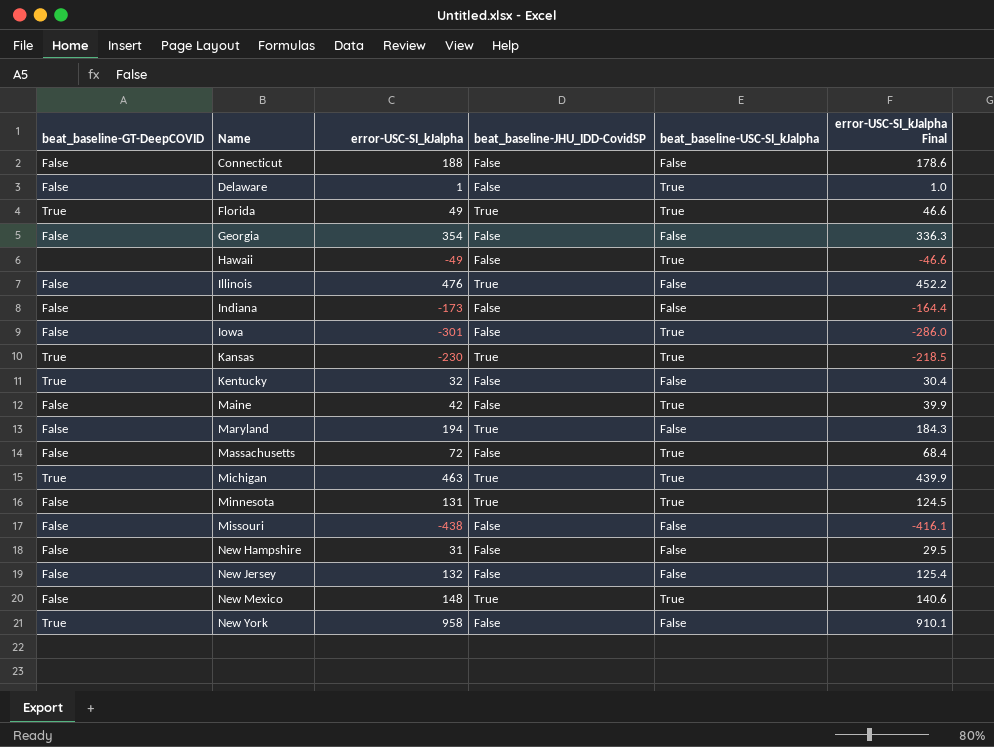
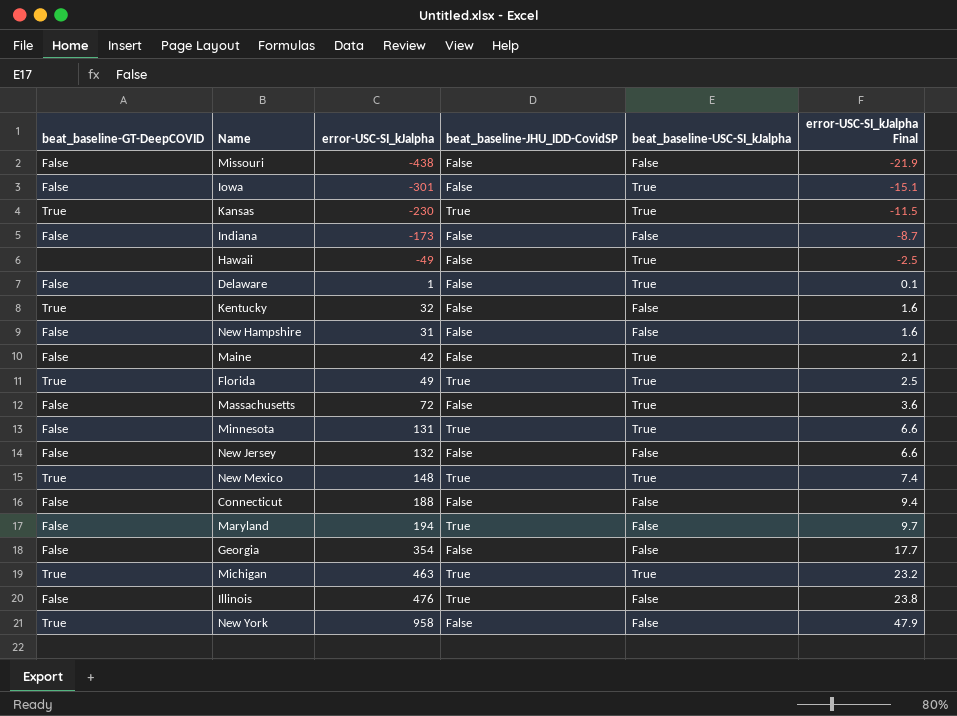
row order: Name ascending -> error-USC-SI_kJalpha Final ascending
column error-USC-SI_kJalpha Final | formula: [error-USC-SI_kJalpha] * 0.95 -> [error-USC-SI_kJalpha] * 0.05
New Mexico | beat_baseline-GT-DeepCOVID: False -> True

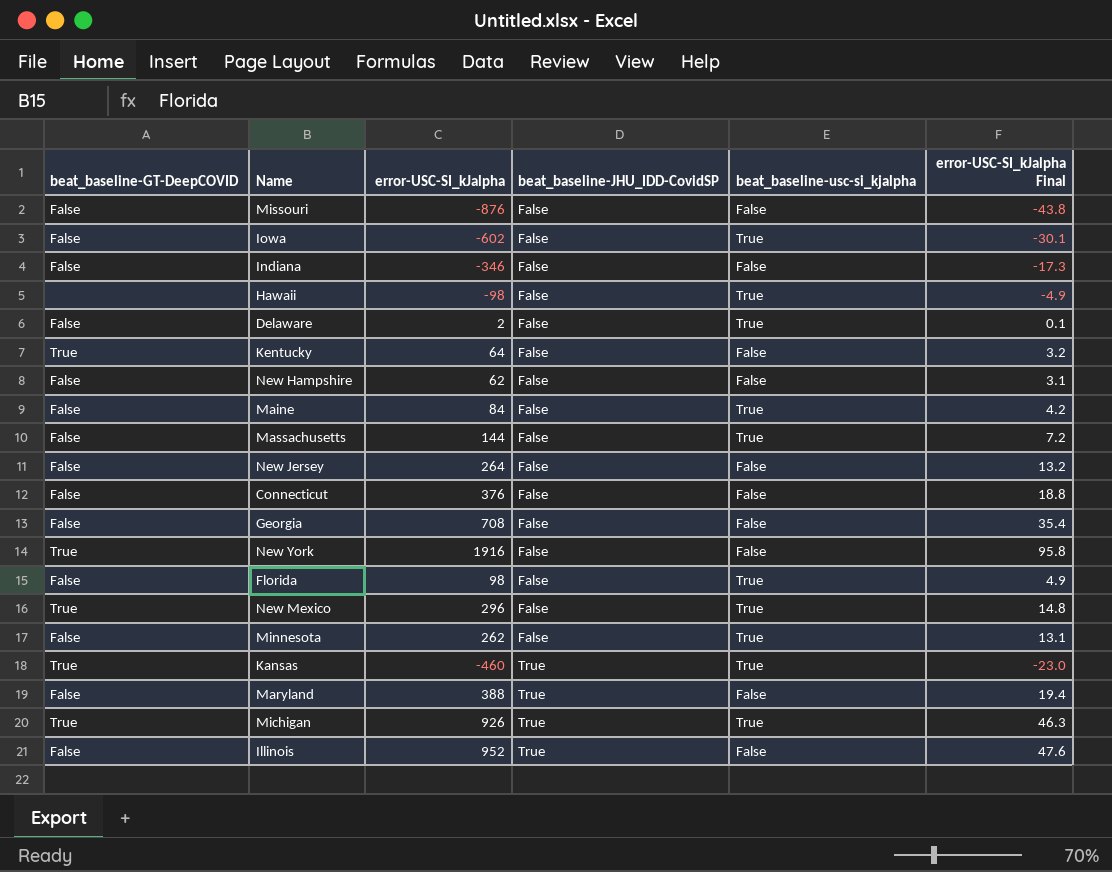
row order: error-USC-SI_kJalpha Final ascending -> beat_baseline-JHU_IDD-CovidSP ascending
column name: beat_baseline-USC-SI_kJalpha -> beat_baseline-usc-si_kjalpha
Missouri | error-USC-SI_kJalpha: -438 -> -876
Missouri | error-USC-SI_kJalpha Final: -21.9 -> -43.8
Iowa | error-USC-SI_kJalpha: -301 -> -602
Iowa | error-USC-SI_kJalpha Final: -15.1 -> -30.1
Indiana | error-USC-SI_kJalpha: -173 -> -346
Indiana | error-USC-SI_kJalpha Final: -8.7 -> -17.3
Hawaii | error-USC-SI_kJalpha: -49 -> -98
Hawaii | error-USC-SI_kJalpha Final: -2.5 -> -4.9
Delaware | error-USC-SI_kJalpha: 1 -> 2
Kentucky | error-USC-SI_kJalpha: 32 -> 64
Kentucky | error-USC-SI_kJalpha Final: 1.6 -> 3.2
New Hampshire | error-USC-SI_kJalpha: 31 -> 62
New Hampshire | error-USC-SI_kJalpha Final: 1.6 -> 3.1
Maine | error-USC-SI_kJalpha: 42 -> 84
Maine | error-USC-SI_kJalpha Final: 2.1 -> 4.2
Massachusetts | error-USC-SI_kJalpha: 72 -> 144
Massachusetts | error-USC-SI_kJalpha Final: 3.6 -> 7.2
New Jersey | error-USC-SI_kJalpha: 132 -> 264
New Jersey | error-USC-SI_kJalpha Final: 6.6 -> 13.2
Connecticut | error-USC-SI_kJalpha: 188 -> 376
Connecticut | error-USC-SI_kJalpha Final: 9.4 -> 18.8
Georgia | error-USC-SI_kJalpha: 354 -> 708
Georgia | error-USC-SI_kJalpha Final: 17.7 -> 35.4
New York | error-USC-SI_kJalpha: 958 -> 1916
New York | error-USC-SI_kJalpha Final: 47.9 -> 95.8
Florida | beat_baseline-GT-DeepCOVID: True -> False
Florida | error-USC-SI_kJalpha: 49 -> 98
Florida | beat_baseline-JHU_IDD-CovidSP: True -> False
Florida | error-USC-SI_kJalpha Final: 2.5 -> 4.9
New Mexico | error-USC-SI_kJalpha: 148 -> 296
New Mexico | beat_baseline-JHU_IDD-CovidSP: True -> False
New Mexico | error-USC-SI_kJalpha Final: 7.4 -> 14.8
Minnesota | error-USC-SI_kJalpha: 131 -> 262
Minnesota | beat_baseline-JHU_IDD-CovidSP: True -> False
Minnesota | error-USC-SI_kJalpha Final: 6.6 -> 13.1
Kansas | error-USC-SI_kJalpha: -230 -> -460
Kansas | error-USC-SI_kJalpha Final: -11.5 -> -23.0
Maryland | error-USC-SI_kJalpha: 194 -> 388
Maryland | error-USC-SI_kJalpha Final: 9.7 -> 19.4
Michigan | error-USC-SI_kJalpha: 463 -> 926
Michigan | error-USC-SI_kJalpha Final: 23.2 -> 46.3
Illinois | error-USC-SI_kJalpha: 476 -> 952
Illinois | error-USC-SI_kJalpha Final: 23.8 -> 47.6

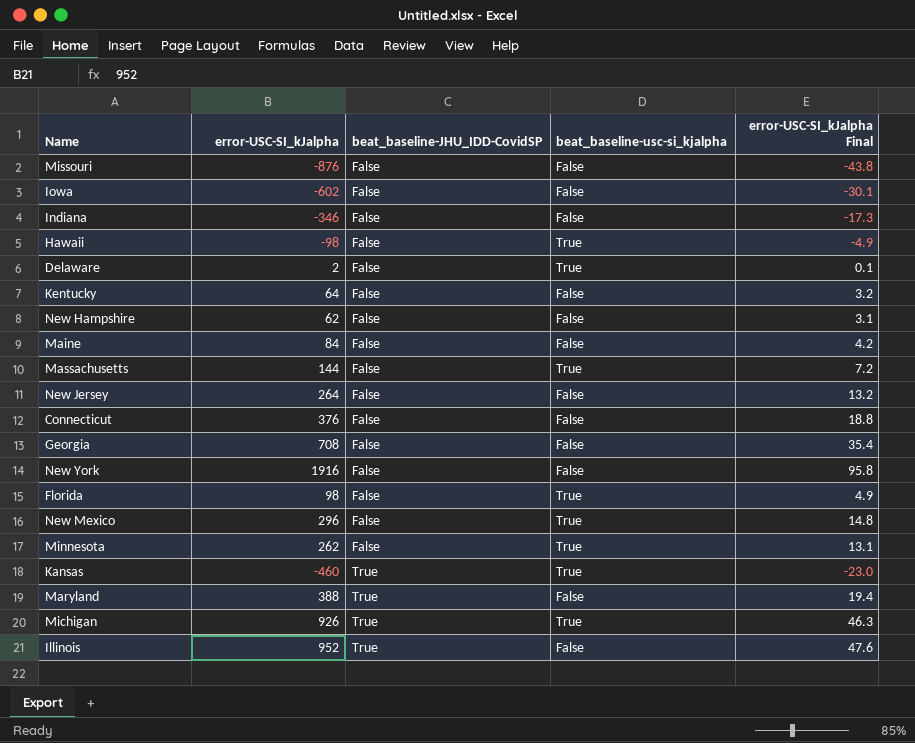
column beat_baseline-GT-DeepCOVID | position: 1 -> none
Iowa | beat_baseline-usc-si_kjalpha: True -> False
Maine | beat_baseline-usc-si_kjalpha: True -> False

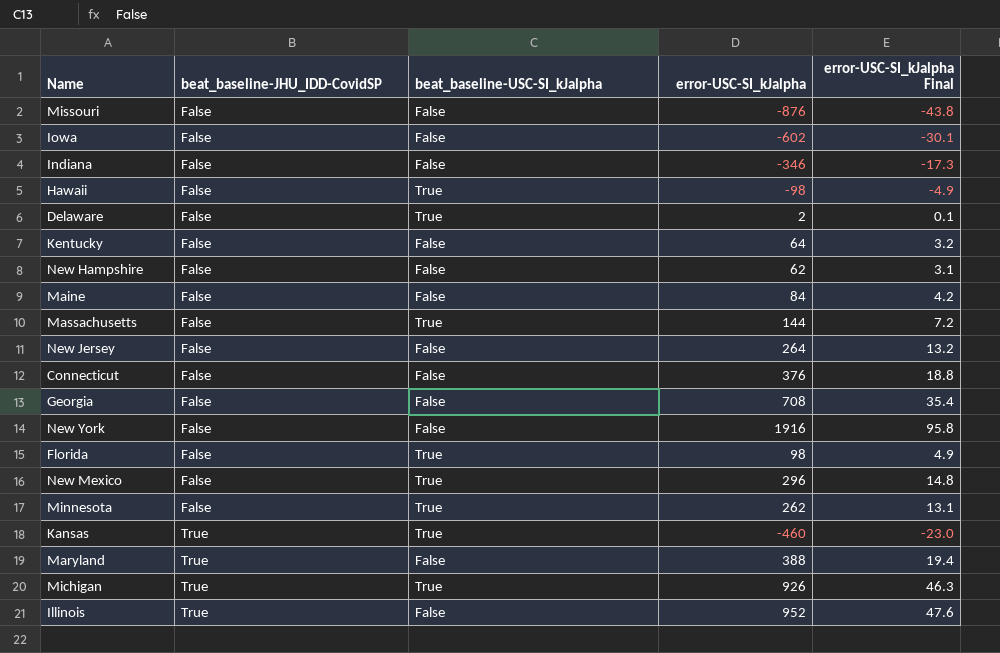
column name: beat_baseline-usc-si_kjalpha -> beat_baseline-USC-SI_kJalpha
column error-USC-SI_kJalpha | position: 2 -> 4

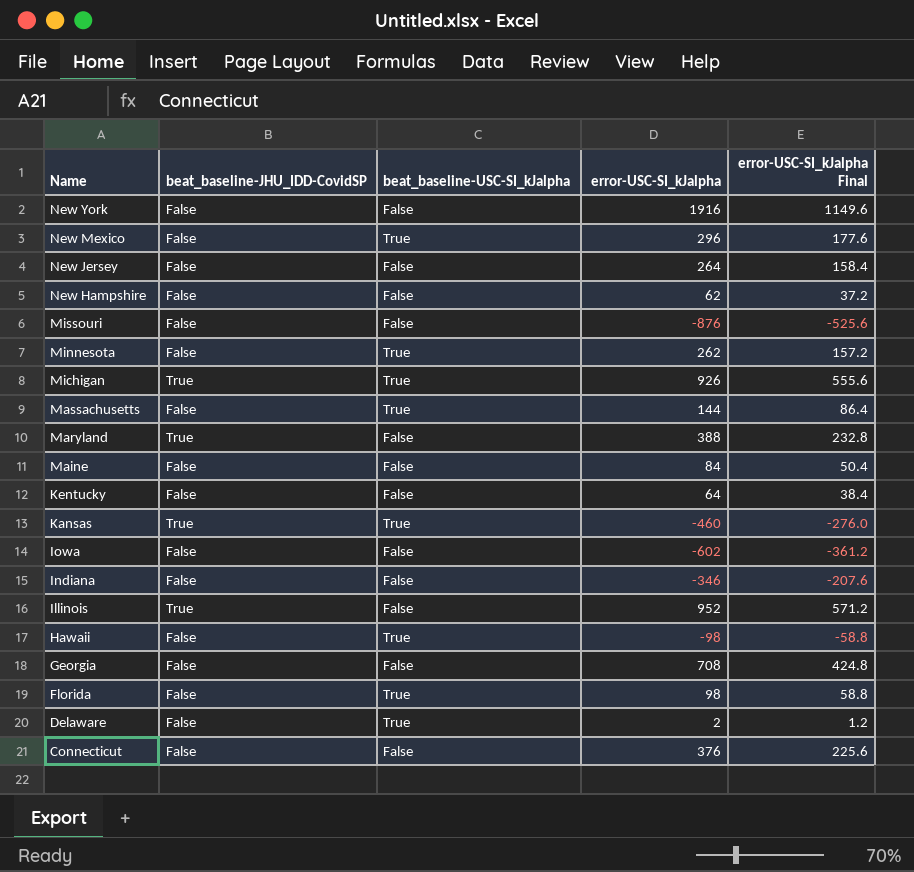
row order: beat_baseline-JHU_IDD-CovidSP ascending -> Name descending
column error-USC-SI_kJalpha Final | formula: [error-USC-SI_kJalpha] * 0.05 -> [error-USC-SI_kJalpha] * 0.6

